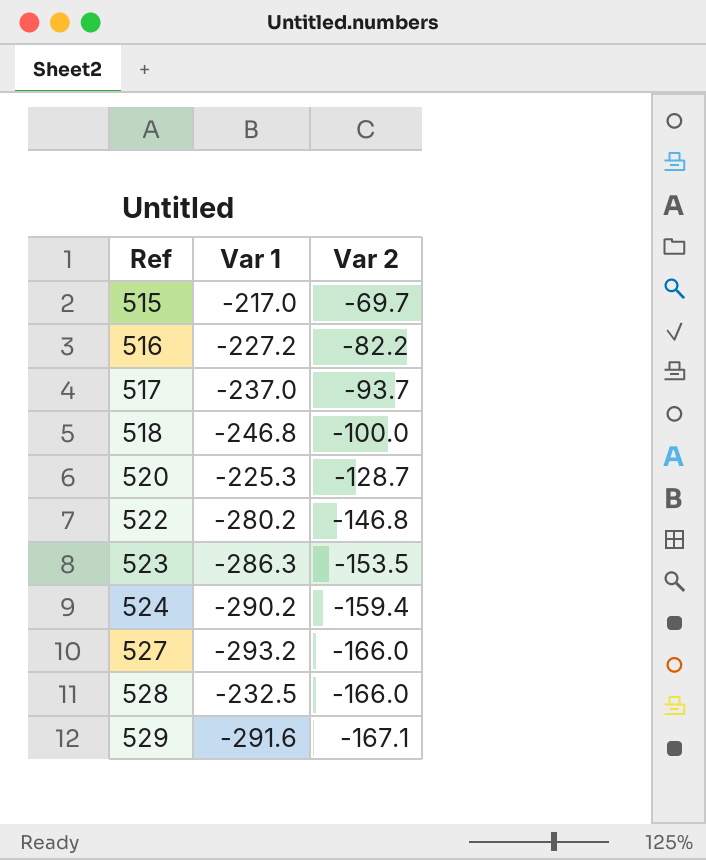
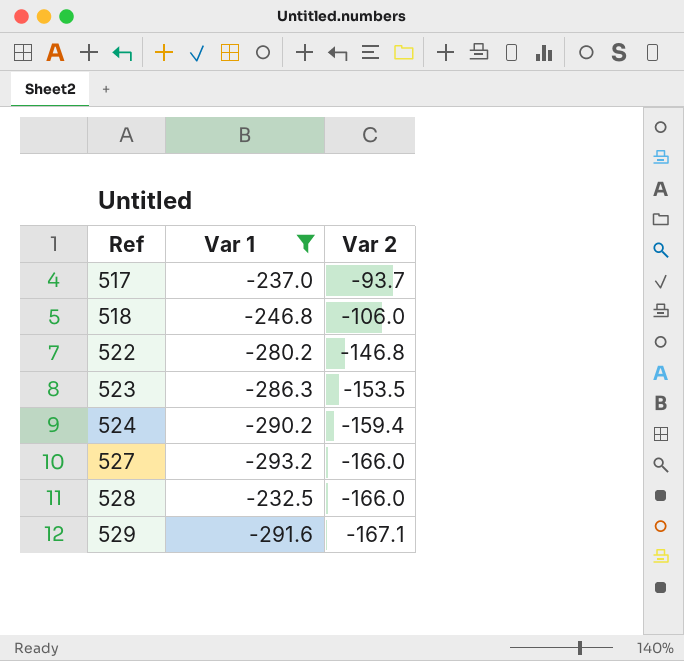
filter: none -> Var 1 <= -232.5
518 | Var 2: -100.0 -> -106.0

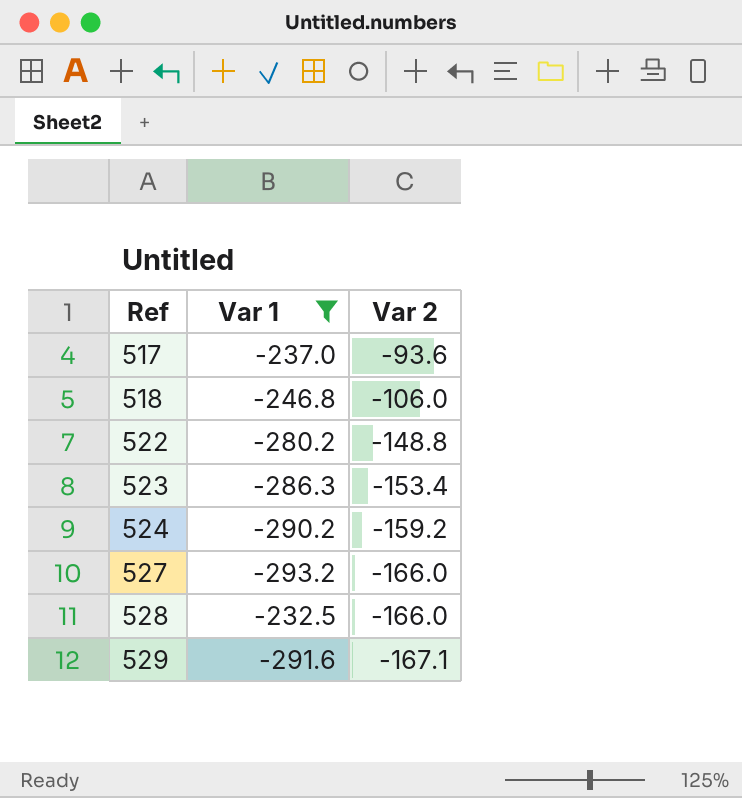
517 | Var 2: -93.7 -> -93.6
522 | Var 2: -146.8 -> -148.8
523 | Var 2: -153.5 -> -153.4
524 | Var 2: -159.4 -> -159.2

